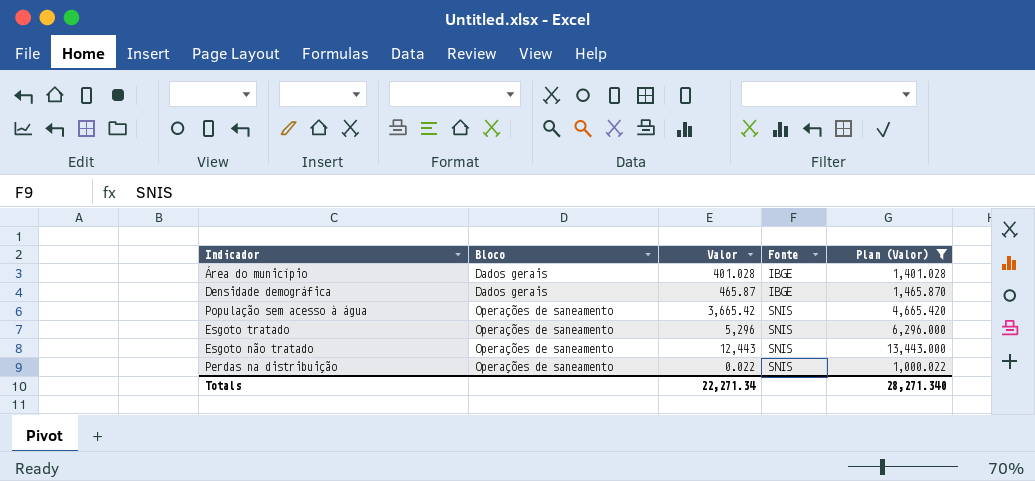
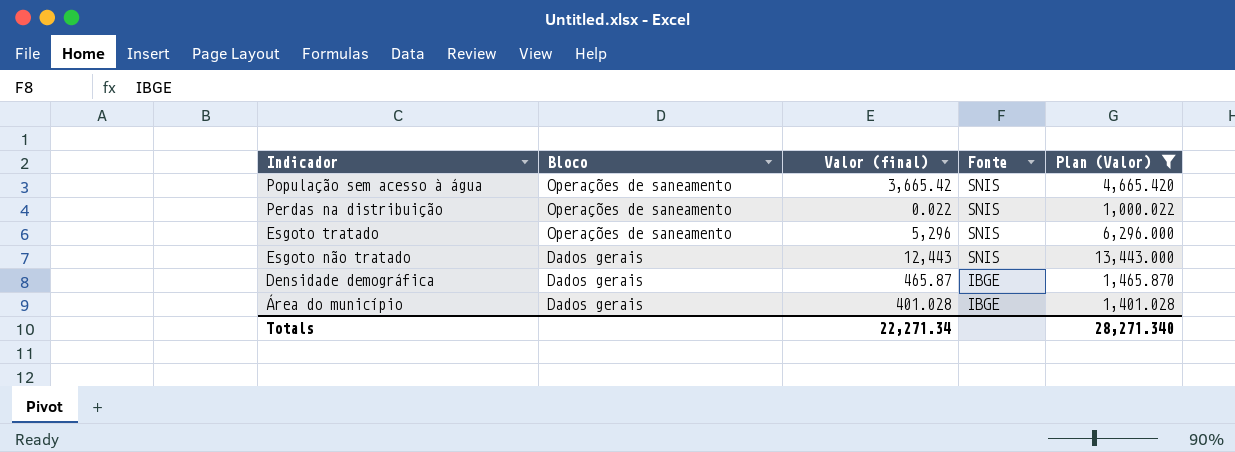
row order: Bloco ascending -> Indicador descending
column name: Valor -> Valor (final)
Esgoto não tratado | Bloco: Operações de saneamento -> Dados gerais

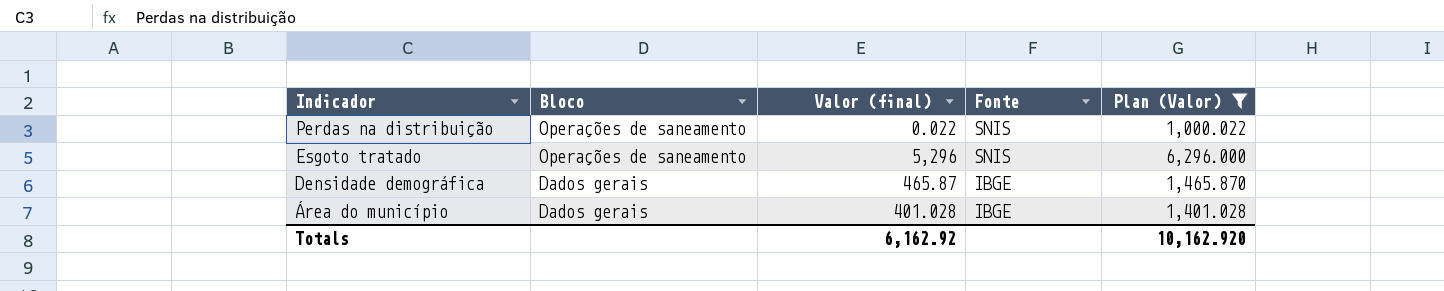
row População sem acesso à água: Operações de saneamento | 3,665.42 | SNIS | 4,665.420 -> none
row Esgoto não tratado: Dados gerais | 12,443 | SNIS | 13,443.000 -> none
Totals | Valor (final): 22,271.34 -> 6,162.92
Totals | Plan (Valor): 28,271.340 -> 10,162.920

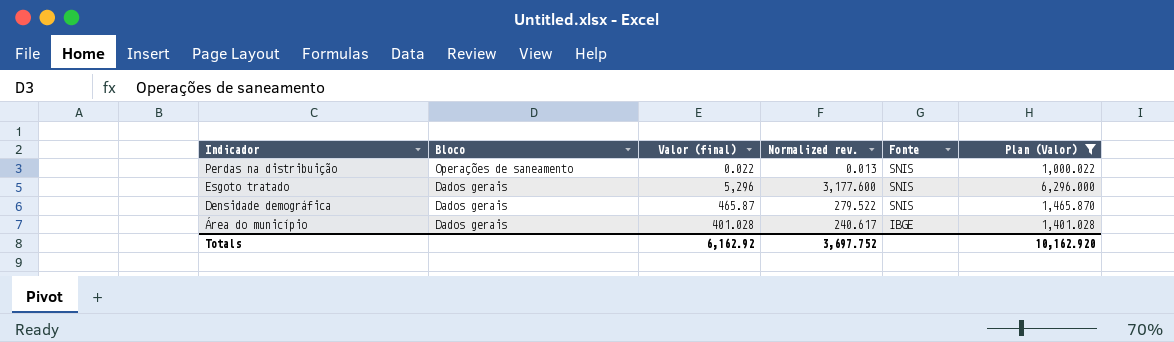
column Normalized rev. | formula: none -> [Valor (final)] * 0.6
Esgoto tratado | Bloco: Operações de saneamento -> Dados gerais
Densidade demográfica | Fonte: IBGE -> SNIS

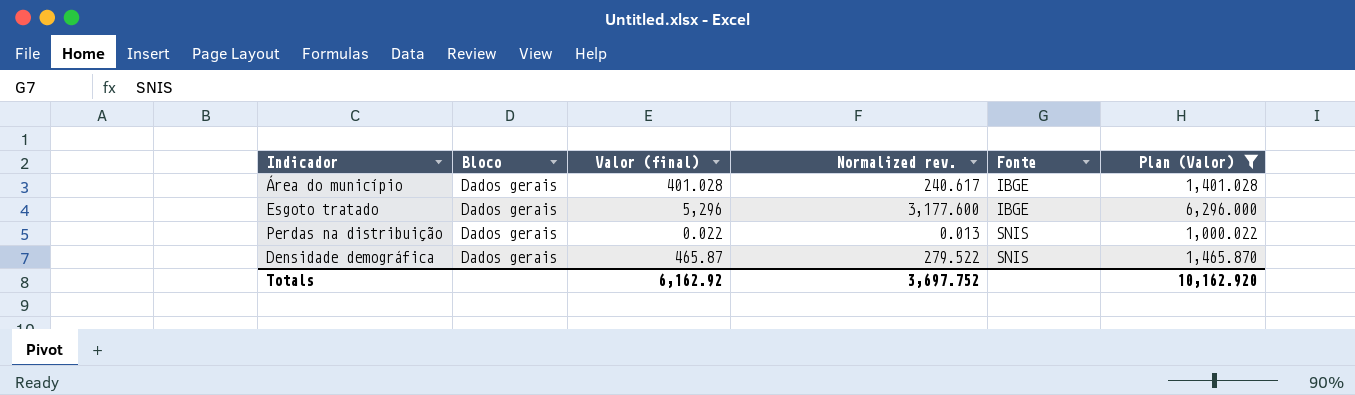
row order: Indicador descending -> Fonte ascending
Esgoto tratado | Fonte: SNIS -> IBGE
Perdas na distribuição | Bloco: Operações de saneamento -> Dados gerais

